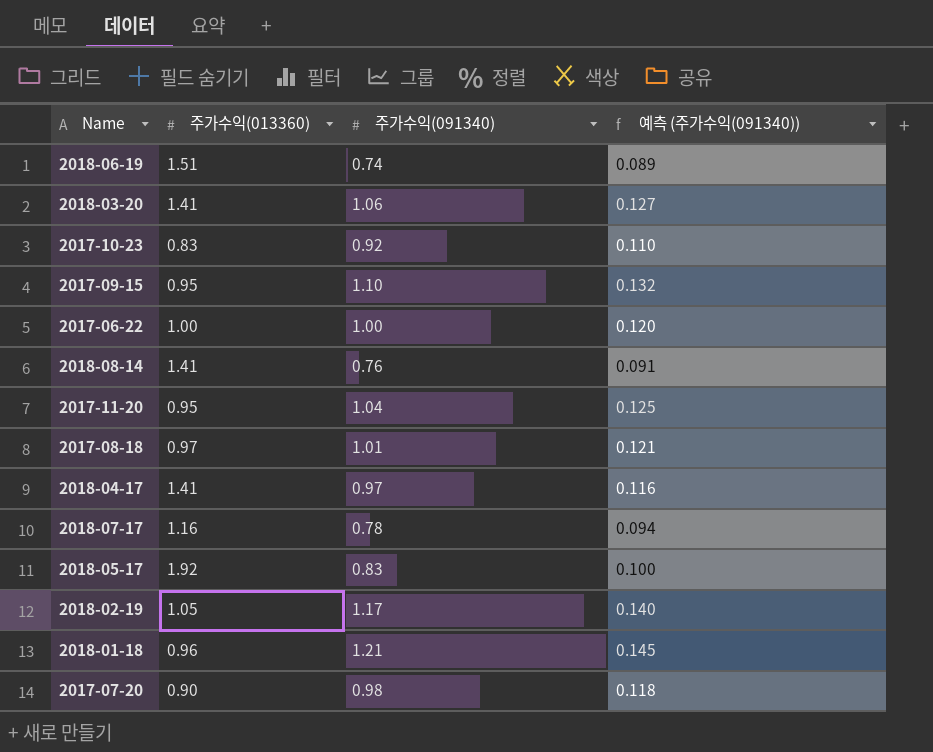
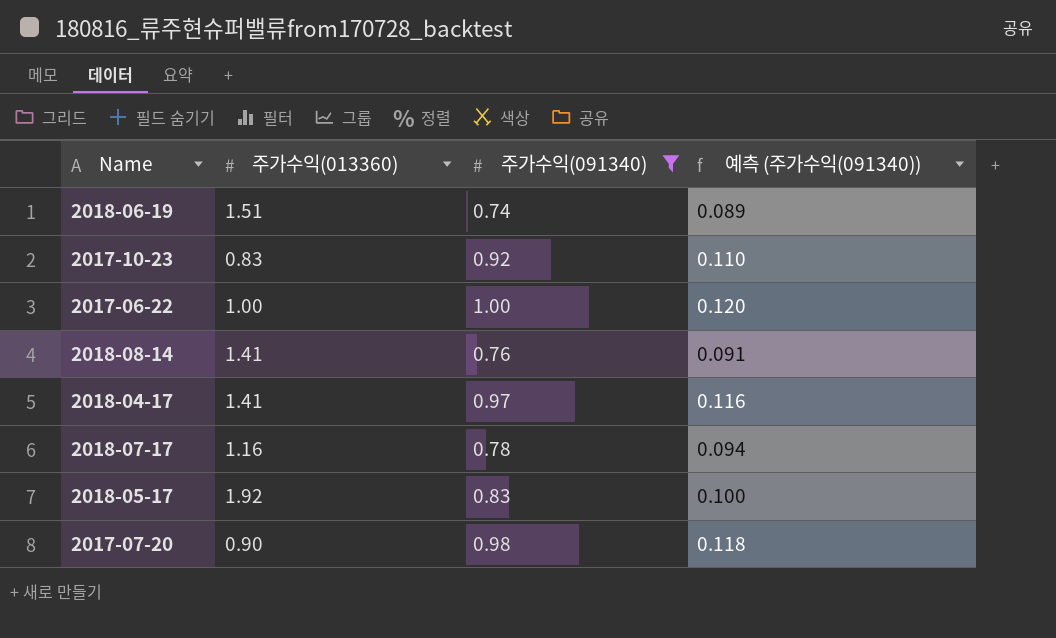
filter: none -> 주가수익(091340) <= 1.00

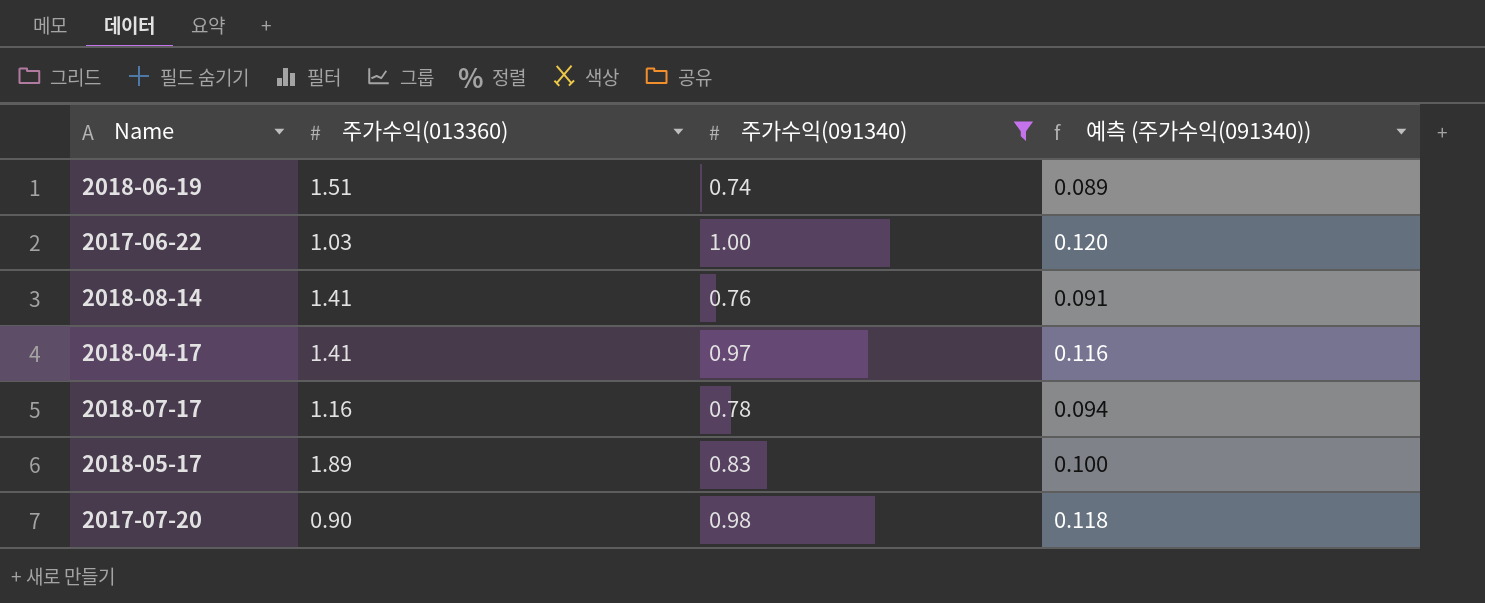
row 2017-10-23: 0.83 | 0.92 | 0.110 -> none
2017-06-22 | 주가수익(013360): 1.00 -> 1.03
2018-05-17 | 주가수익(013360): 1.92 -> 1.89

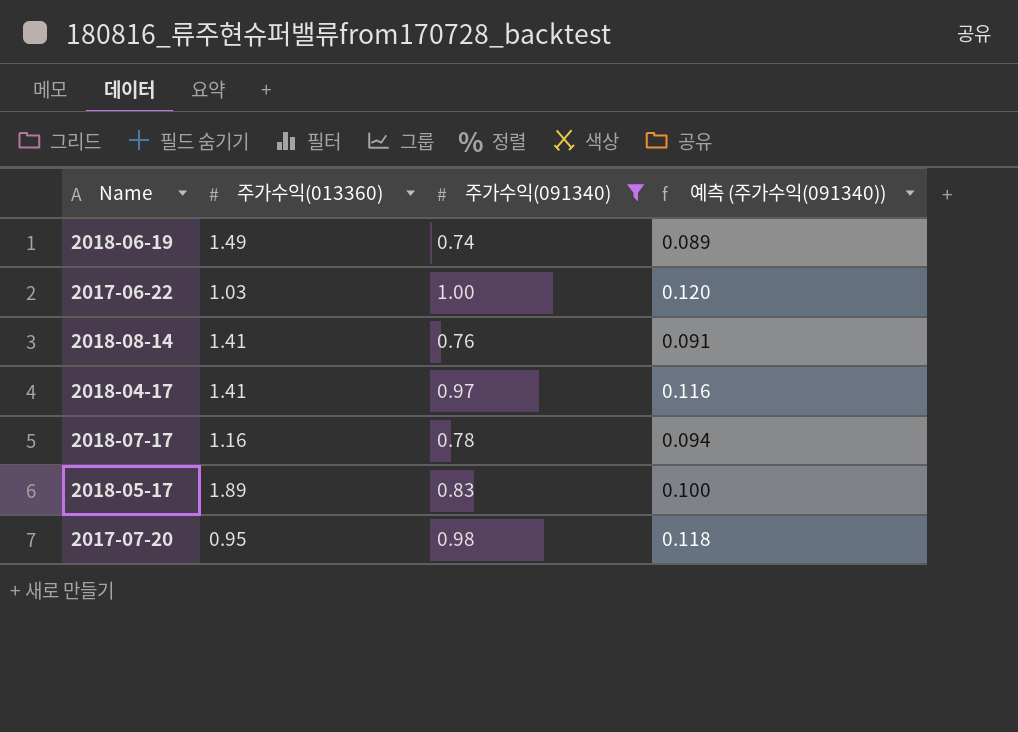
2018-06-19 | 주가수익(013360): 1.51 -> 1.49
2017-07-20 | 주가수익(013360): 0.90 -> 0.95

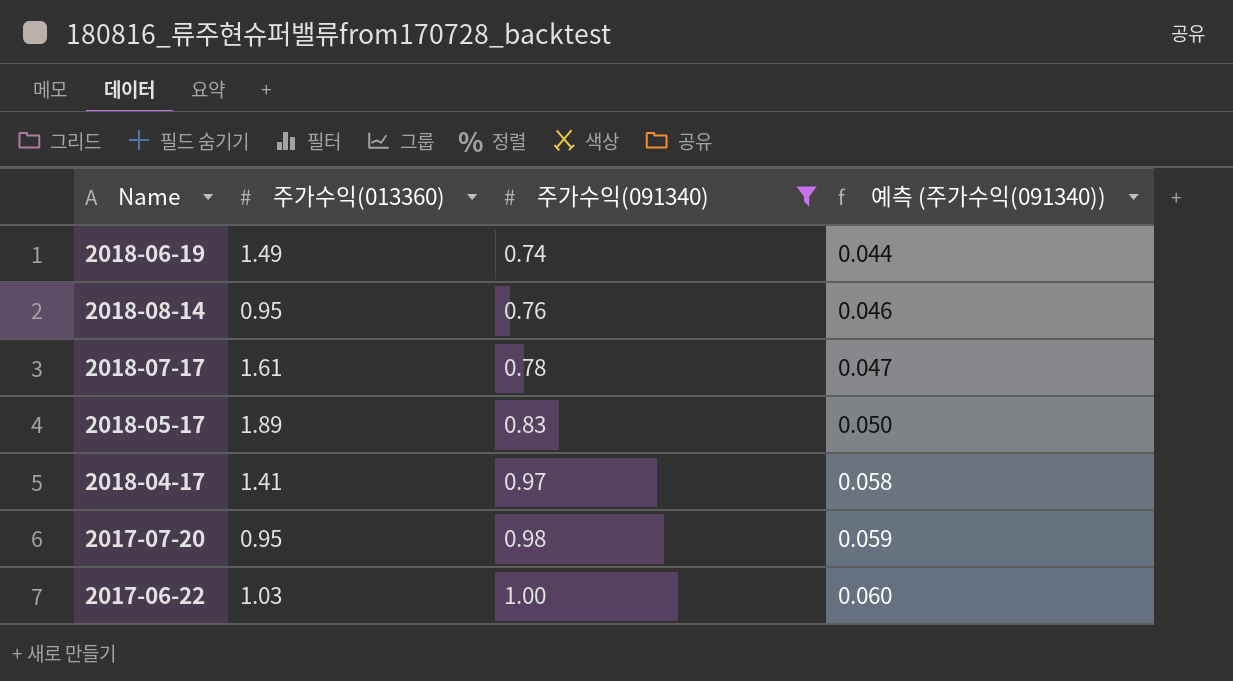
row order: none -> 주가수익(091340) ascending
column 예측 (주가수익(091340)) | formula: [주가수익(091340)] * 0.12 -> [주가수익(091340)] * 0.06
2018-08-14 | 주가수익(013360): 1.41 -> 0.95
2018-07-17 | 주가수익(013360): 1.16 -> 1.61

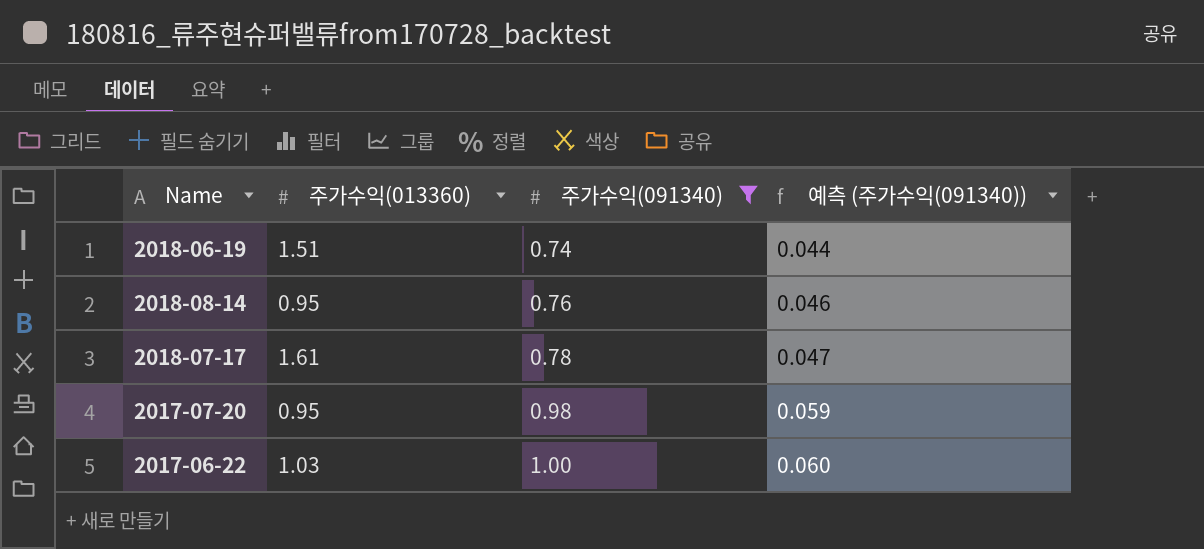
row 2018-05-17: 1.89 | 0.83 | 0.050 -> none
row 2018-04-17: 1.41 | 0.97 | 0.058 -> none
2018-06-19 | 주가수익(013360): 1.49 -> 1.51

